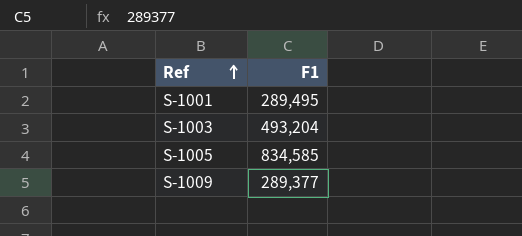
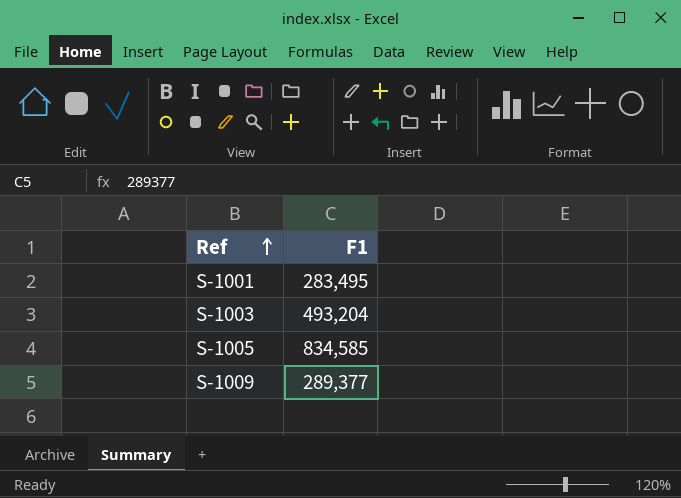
S-1001 | F1: 289,495 -> 283,495

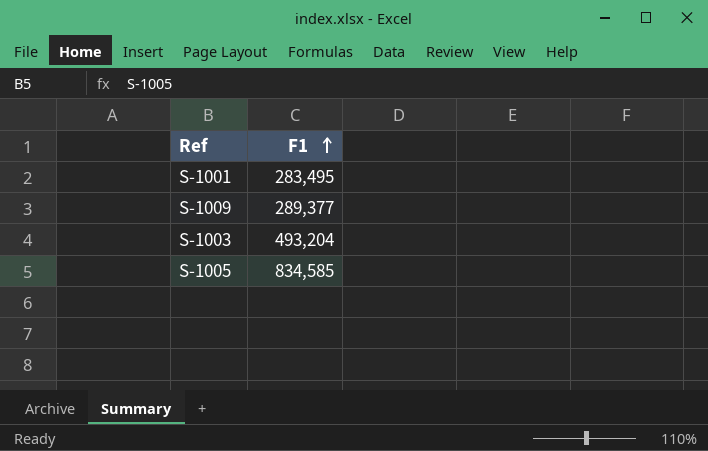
row order: Ref ascending -> F1 ascending

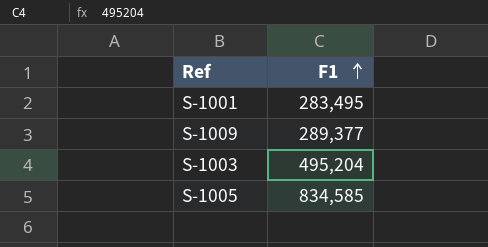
S-1003 | F1: 493,204 -> 495,204

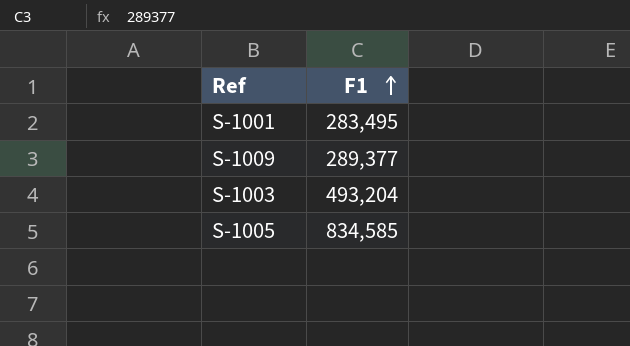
S-1003 | F1: 495,204 -> 493,204

